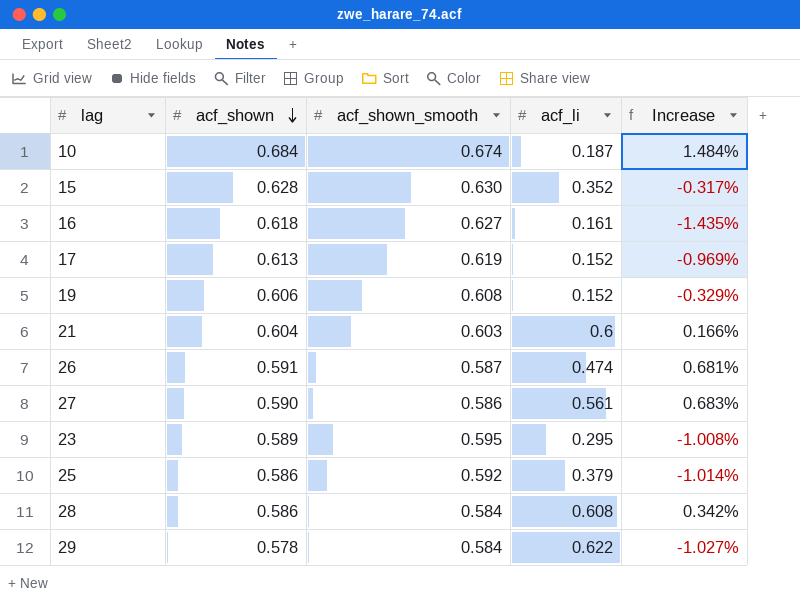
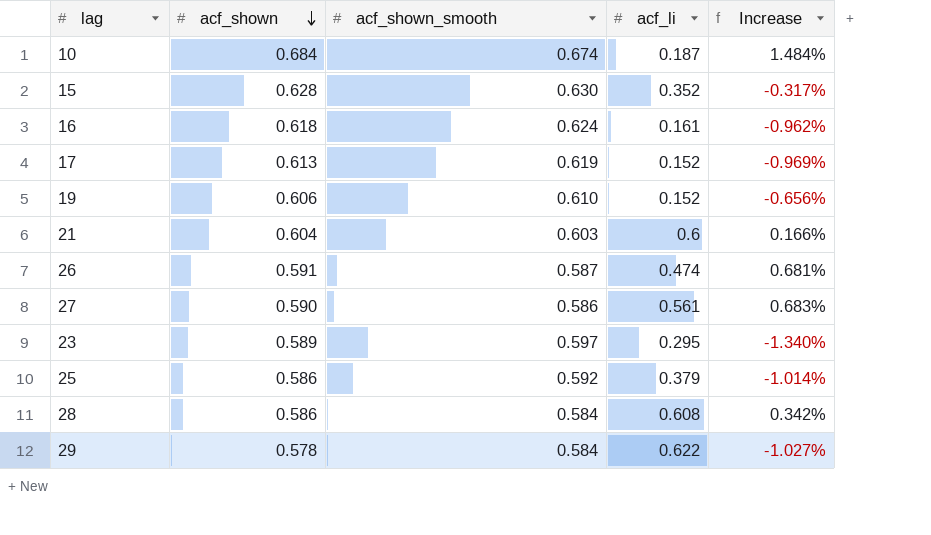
16 | acf_shown_smooth: 0.627 -> 0.624
16 | Increase: -1.435% -> -0.962%
19 | acf_shown_smooth: 0.608 -> 0.610
19 | Increase: -0.329% -> -0.656%
23 | acf_shown_smooth: 0.595 -> 0.597
23 | Increase: -1.008% -> -1.340%

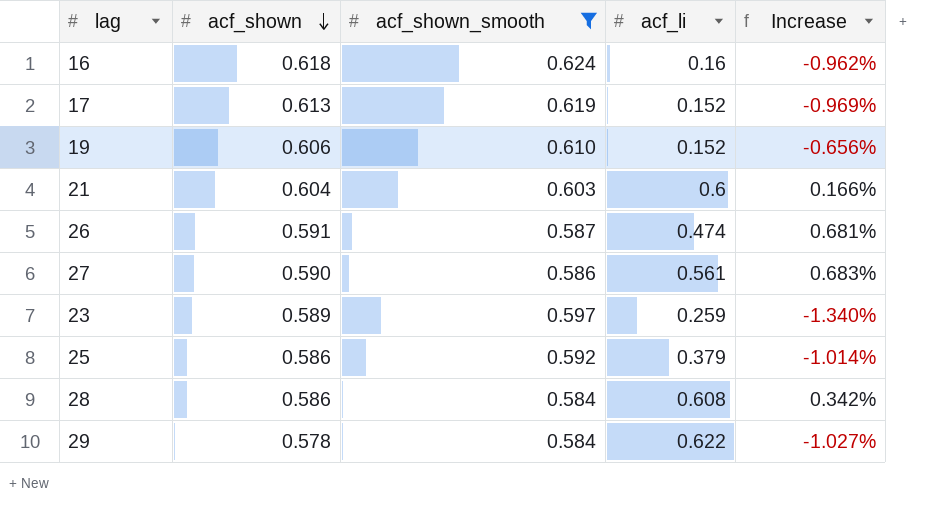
filter: none -> acf_shown_smooth <= 0.624
16 | acf_li: 0.161 -> 0.16
23 | acf_li: 0.295 -> 0.259

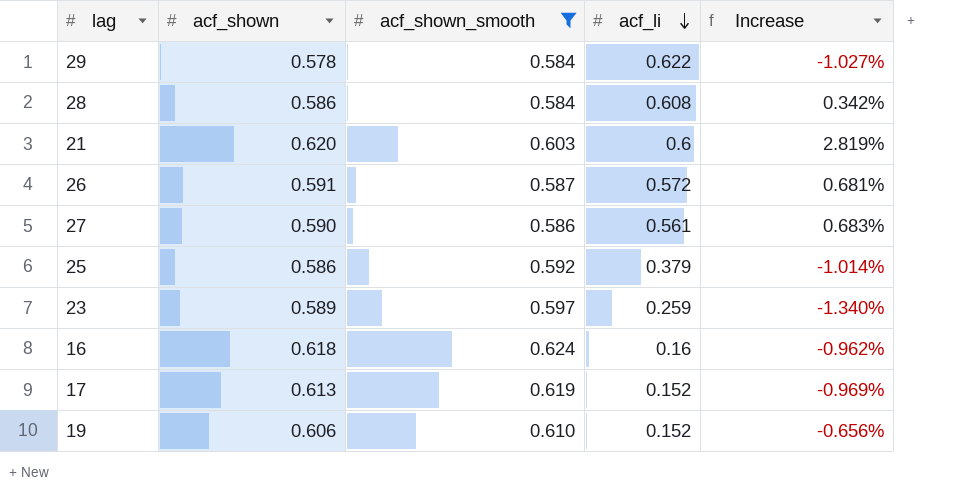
row order: acf_shown descending -> acf_li descending
21 | acf_shown: 0.604 -> 0.620
21 | Increase: 0.166% -> 2.819%
26 | acf_li: 0.474 -> 0.572

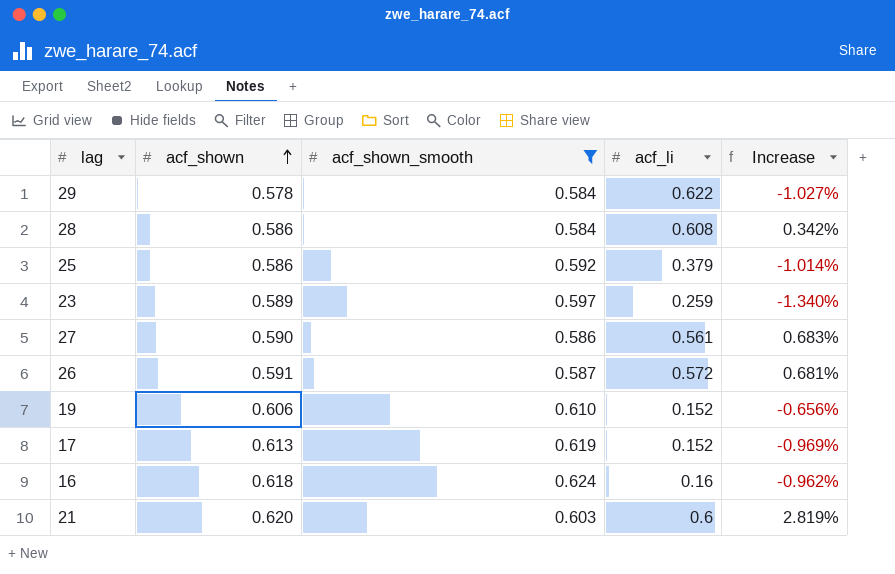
row order: acf_li descending -> acf_shown ascending

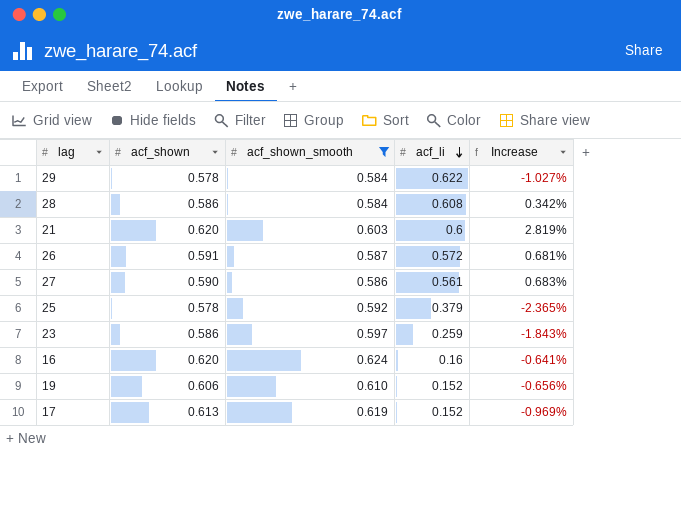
row order: acf_shown ascending -> acf_li descending
25 | acf_shown: 0.586 -> 0.578
25 | Increase: -1.014% -> -2.365%
23 | acf_shown: 0.589 -> 0.586
23 | Increase: -1.340% -> -1.843%
16 | acf_shown: 0.618 -> 0.620
16 | Increase: -0.962% -> -0.641%

